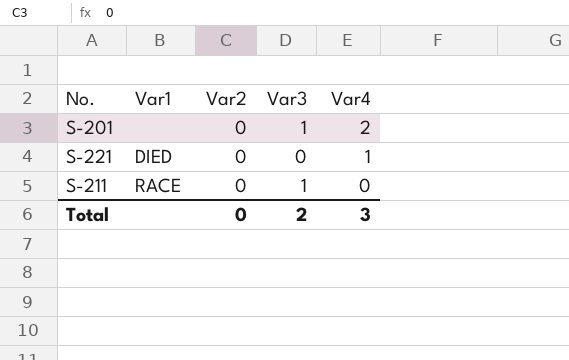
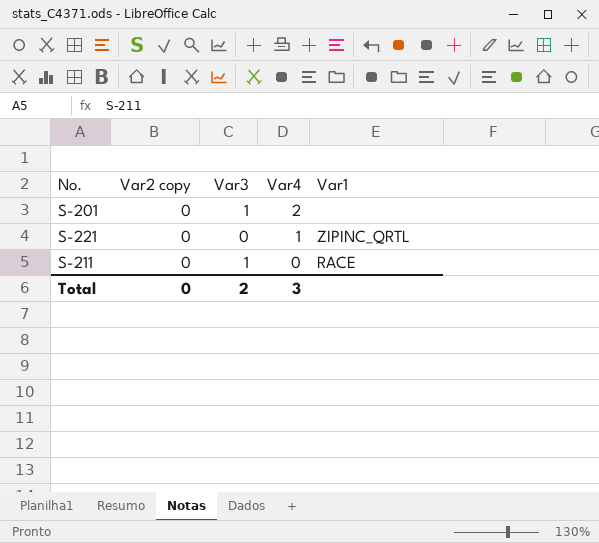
column name: Var2 -> Var2 copy
column Var1 | position: 2 -> 5
S-221 | Var1: DIED -> ZIPINC_QRTL

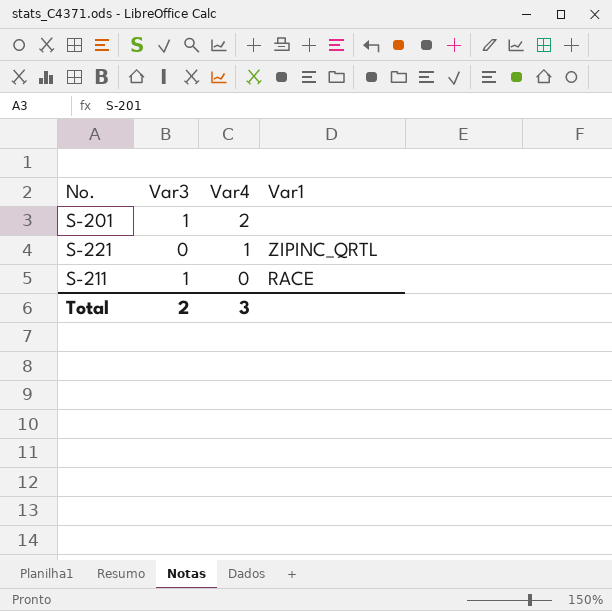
column Var2 copy | position: 2 -> none

